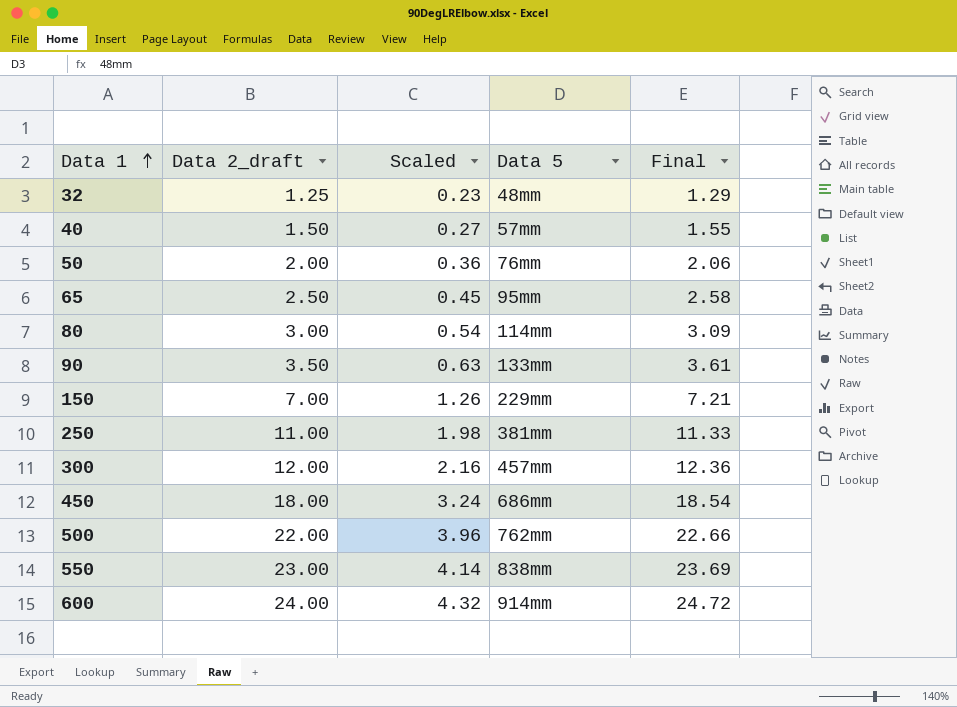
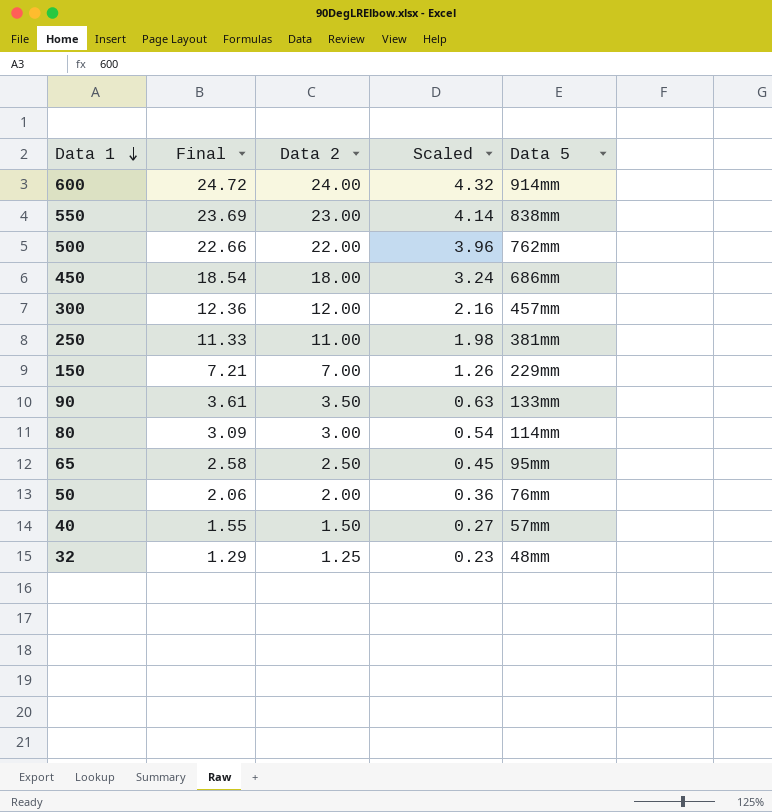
row order: Data 1 ascending -> Data 1 descending
column Final | position: 5 -> 2
column name: Data 2_draft -> Data 2

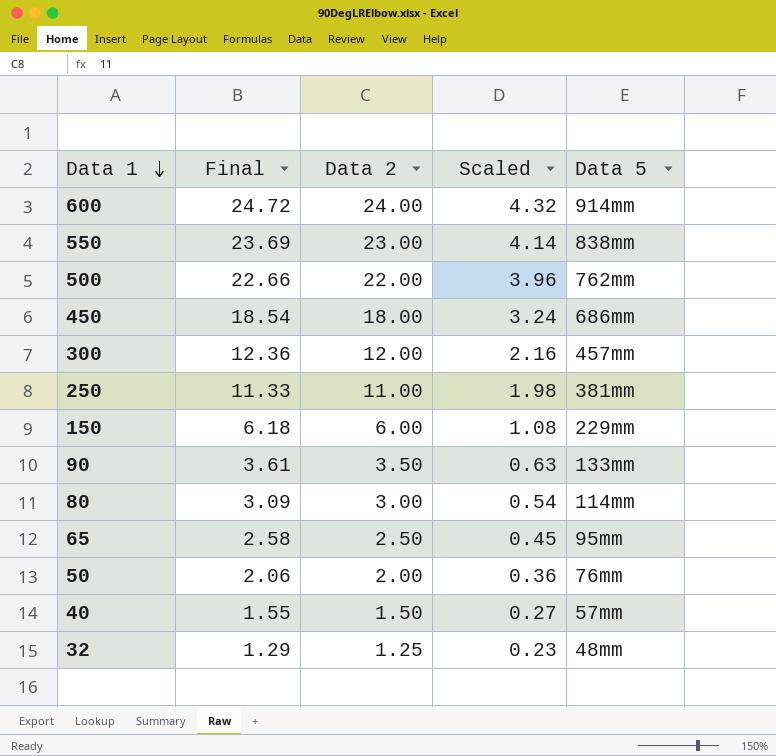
150 | Final: 7.21 -> 6.18
150 | Data 2: 7.00 -> 6.00
150 | Scaled: 1.26 -> 1.08

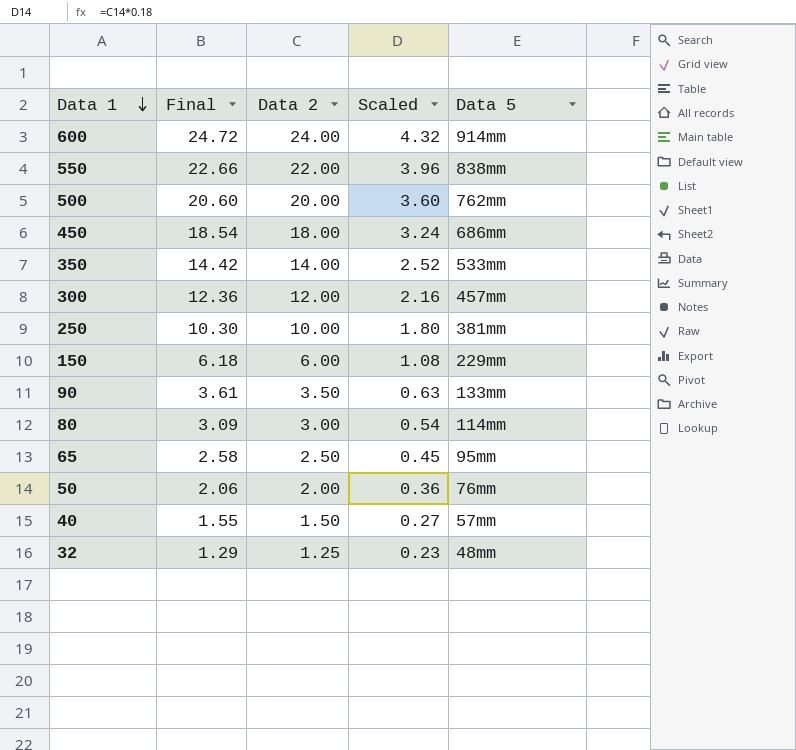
550 | Final: 23.69 -> 22.66
550 | Data 2: 23.00 -> 22.00
550 | Scaled: 4.14 -> 3.96
500 | Final: 22.66 -> 20.60
500 | Data 2: 22.00 -> 20.00
500 | Scaled: 3.96 -> 3.60
row 350: none -> 14.42 | 14.00 | 2.52 | 533mm
250 | Final: 11.33 -> 10.30
250 | Data 2: 11.00 -> 10.00
250 | Scaled: 1.98 -> 1.80

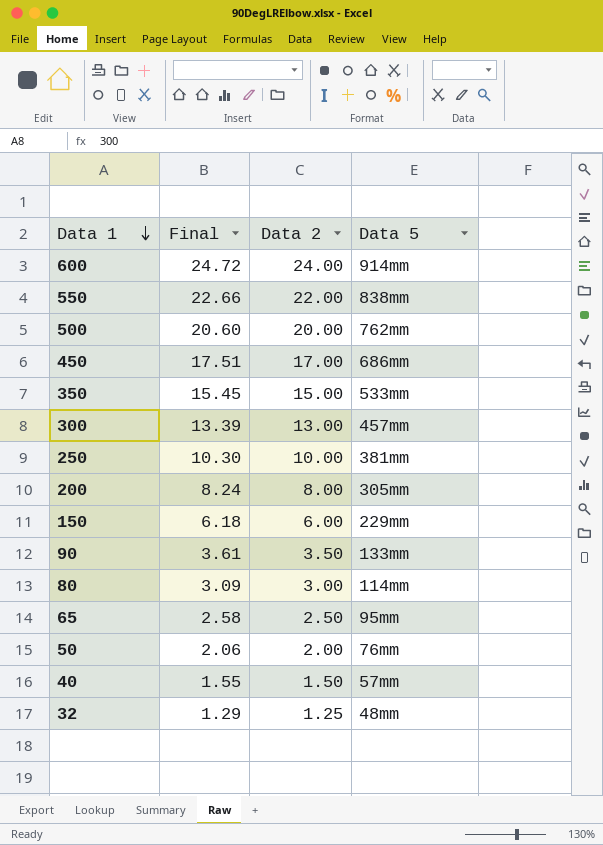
column Scaled | formula: [Data 2] * 0.18 -> none
450 | Final: 18.54 -> 17.51
450 | Data 2: 18.00 -> 17.00
350 | Final: 14.42 -> 15.45
350 | Data 2: 14.00 -> 15.00
300 | Final: 12.36 -> 13.39
300 | Data 2: 12.00 -> 13.00
row 200: none -> 8.24 | 8.00 | 305mm

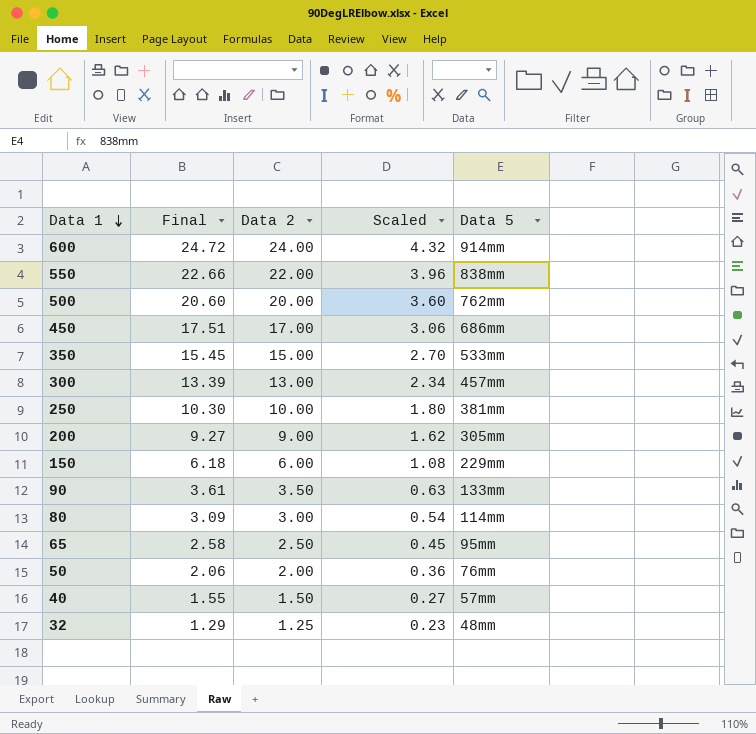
column Scaled | formula: none -> [Data 2] * 0.18
200 | Final: 8.24 -> 9.27
200 | Data 2: 8.00 -> 9.00

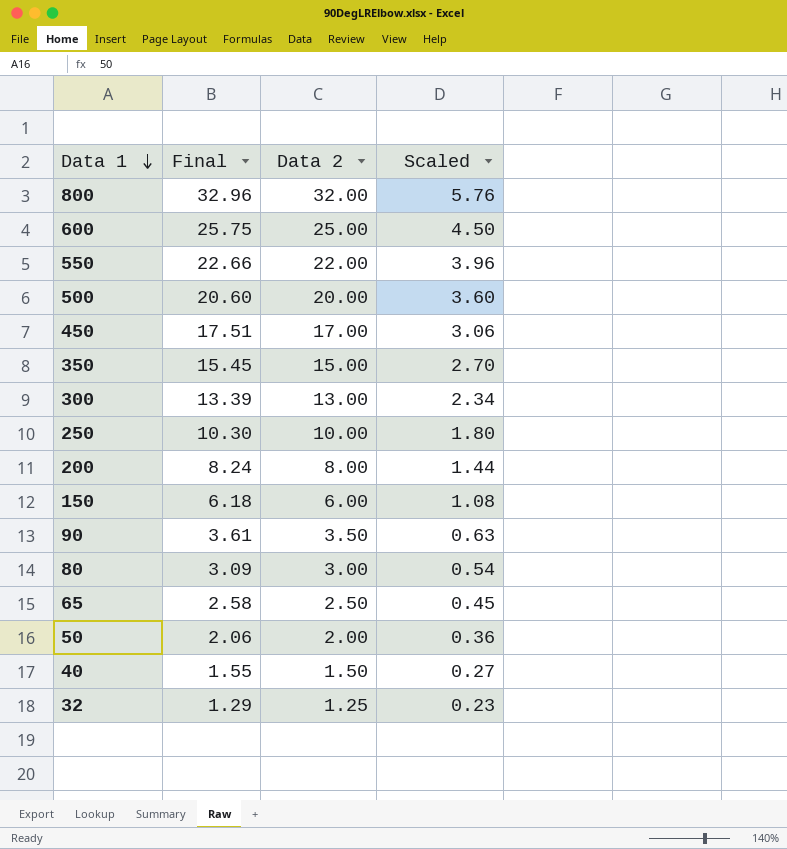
column Data 5 | position: 5 -> none
row 800: none -> 32.96 | 32.00 | 5.76
600 | Final: 24.72 -> 25.75
600 | Data 2: 24.00 -> 25.00
600 | Scaled: 4.32 -> 4.50
200 | Final: 9.27 -> 8.24
200 | Data 2: 9.00 -> 8.00
200 | Scaled: 1.62 -> 1.44

